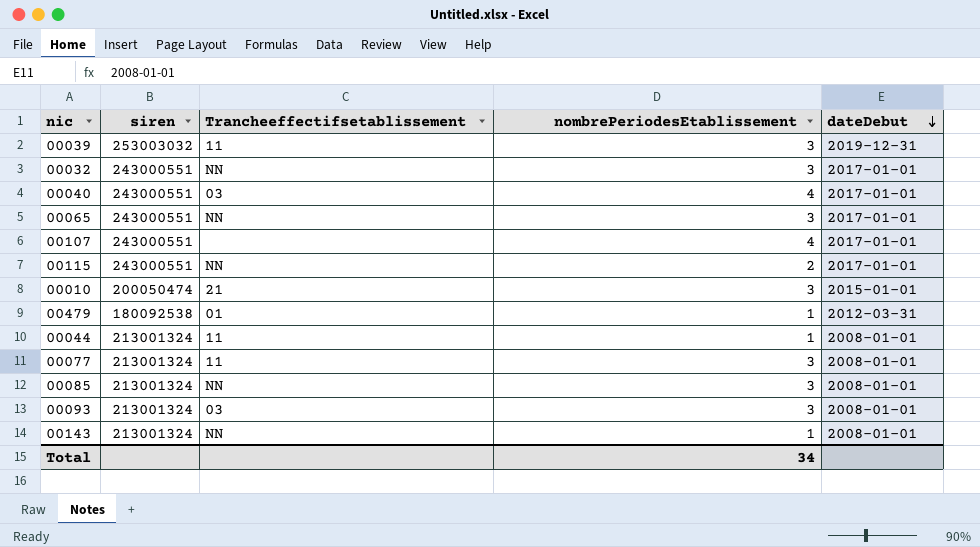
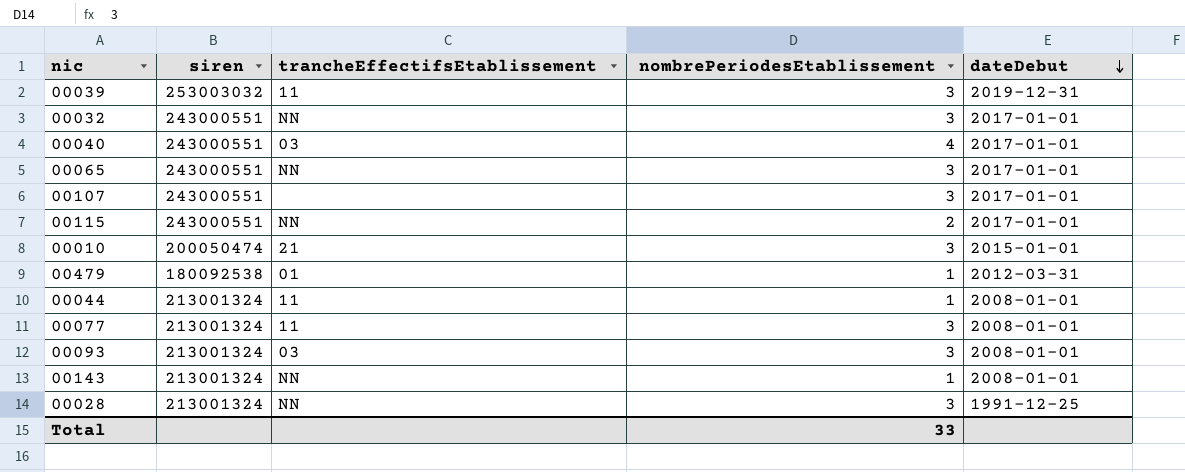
column name: Trancheeffectifsetablissement -> trancheEffectifsEtablissement
row 00085: 213001324 | NN | 3 | 2008-01-01 -> none
00107 | nombrePeriodesEtablissement: 4 -> 3
row 00028: none -> 213001324 | NN | 3 | 1991-12-25
Total | nombrePeriodesEtablissement: 34 -> 33

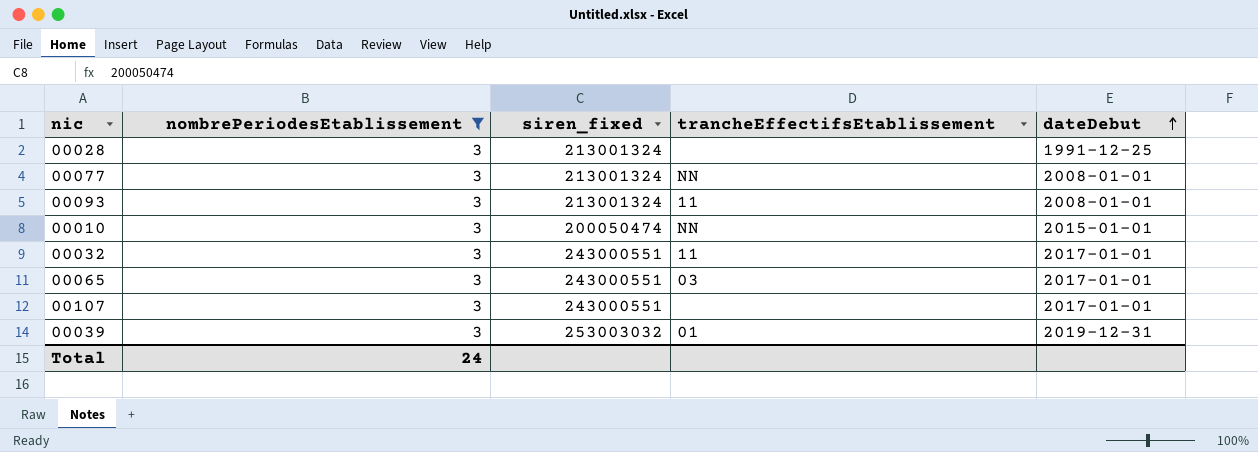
filter: none -> nombrePeriodesEtablissement = 3
row order: dateDebut descending -> dateDebut ascending
column nombrePeriodesEtablissement | position: 4 -> 2
column name: siren -> siren_fixed
00028 | trancheEffectifsEtablissement: NN -> none
00077 | trancheEffectifsEtablissement: 11 -> NN
00093 | trancheEffectifsEtablissement: 03 -> 11
00010 | trancheEffectifsEtablissement: 21 -> NN
00032 | trancheEffectifsEtablissement: NN -> 11
00065 | trancheEffectifsEtablissement: NN -> 03
00039 | trancheEffectifsEtablissement: 11 -> 01
Total | nombrePeriodesEtablissement: 33 -> 24

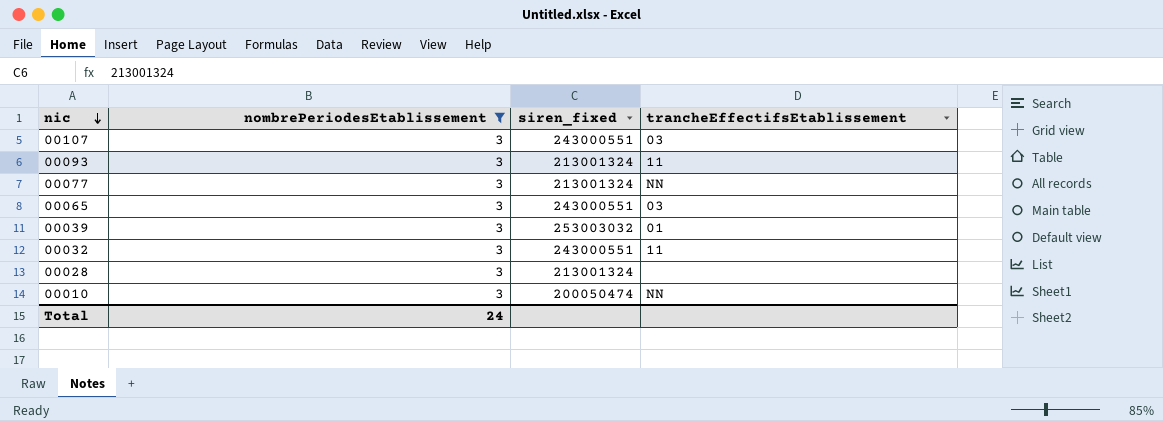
row order: dateDebut ascending -> nic descending
column dateDebut | position: 5 -> none
00107 | trancheEffectifsEtablissement: none -> 03

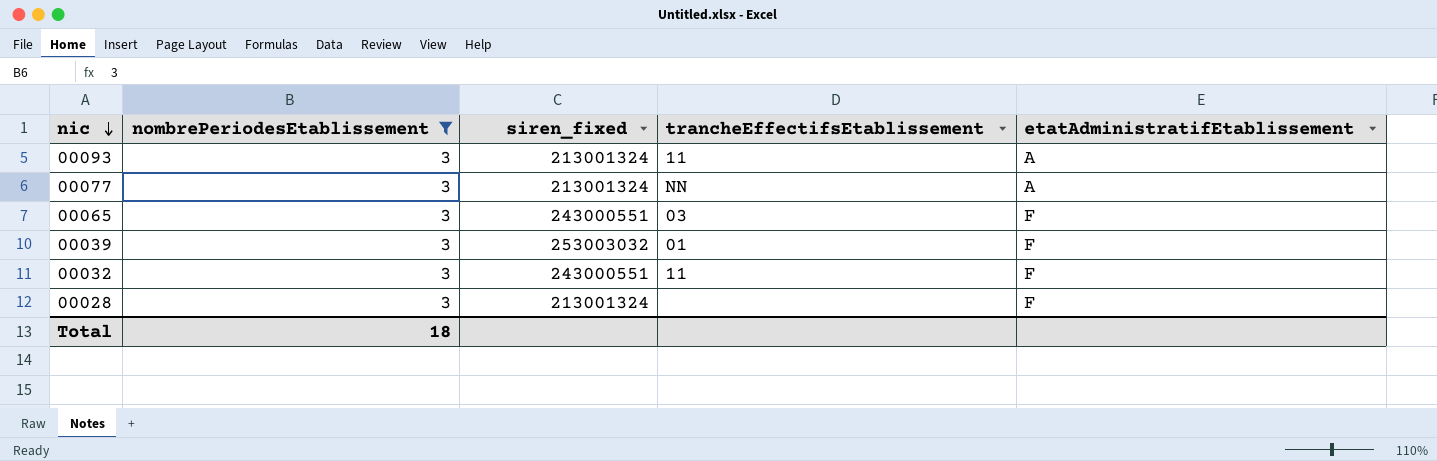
column etatAdministratifEtablissement | position: none -> 5
row 00107: 3 | 243000551 | 03 -> none
row 00010: 3 | 200050474 | NN -> none
Total | nombrePeriodesEtablissement: 24 -> 18

